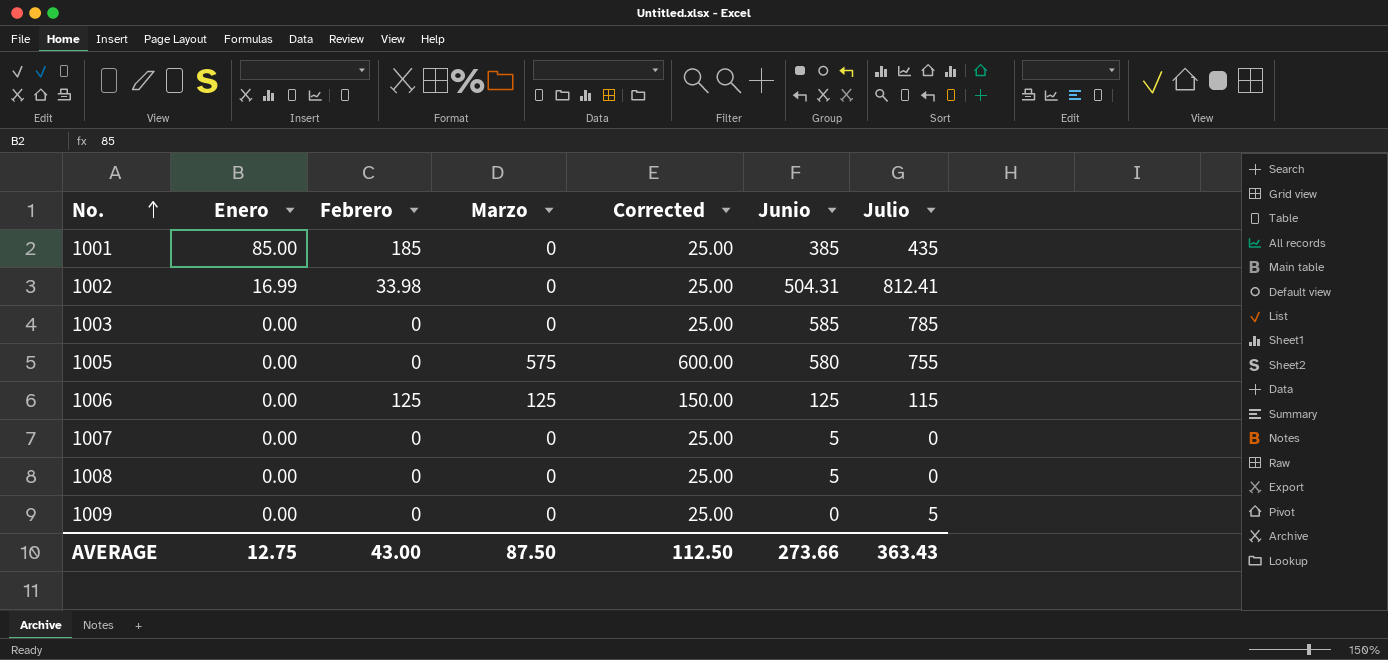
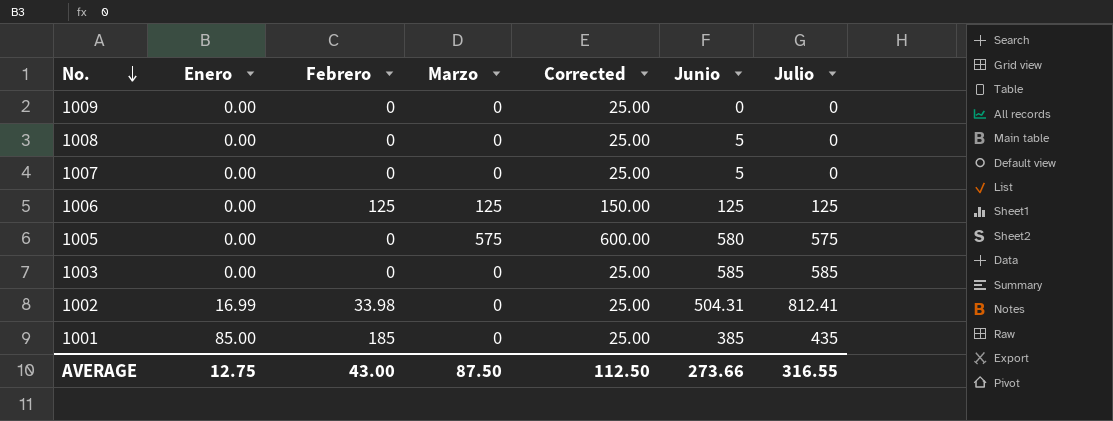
row order: No. ascending -> No. descending
1009 | Julio: 5 -> 0
1006 | Julio: 115 -> 125
1005 | Julio: 755 -> 575
1003 | Julio: 785 -> 585
AVERAGE | Julio: 363.43 -> 316.55

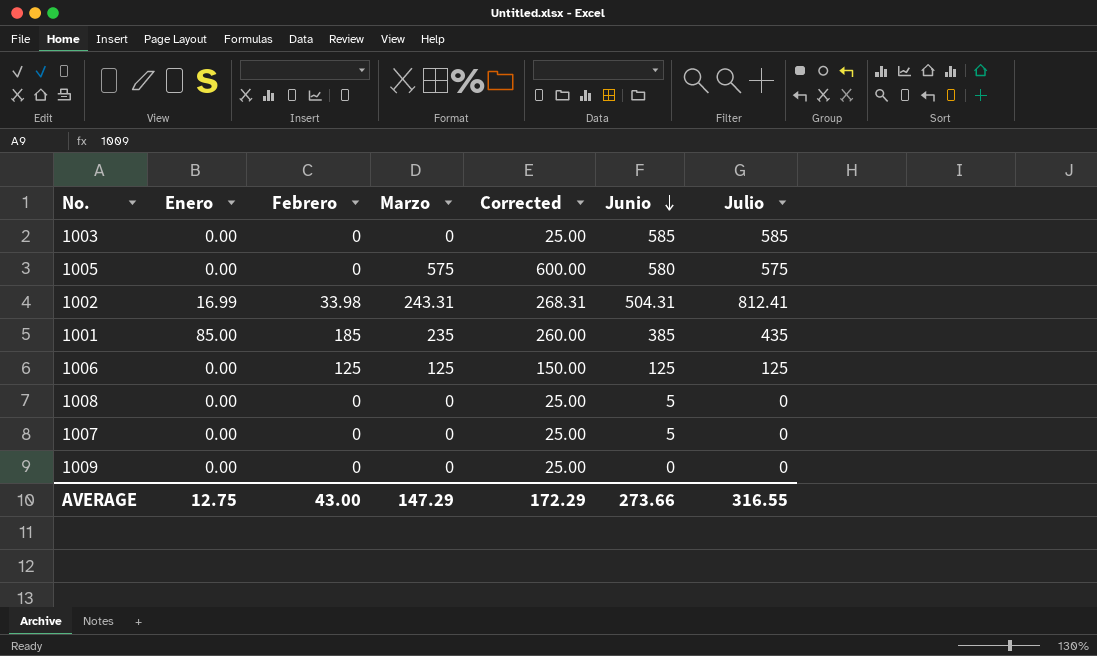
row order: No. descending -> Junio descending
1002 | Marzo: 0 -> 243.31
1002 | Corrected: 25.00 -> 268.31
1001 | Marzo: 0 -> 235
1001 | Corrected: 25.00 -> 260.00
AVERAGE | Marzo: 87.50 -> 147.29
AVERAGE | Corrected: 112.50 -> 172.29

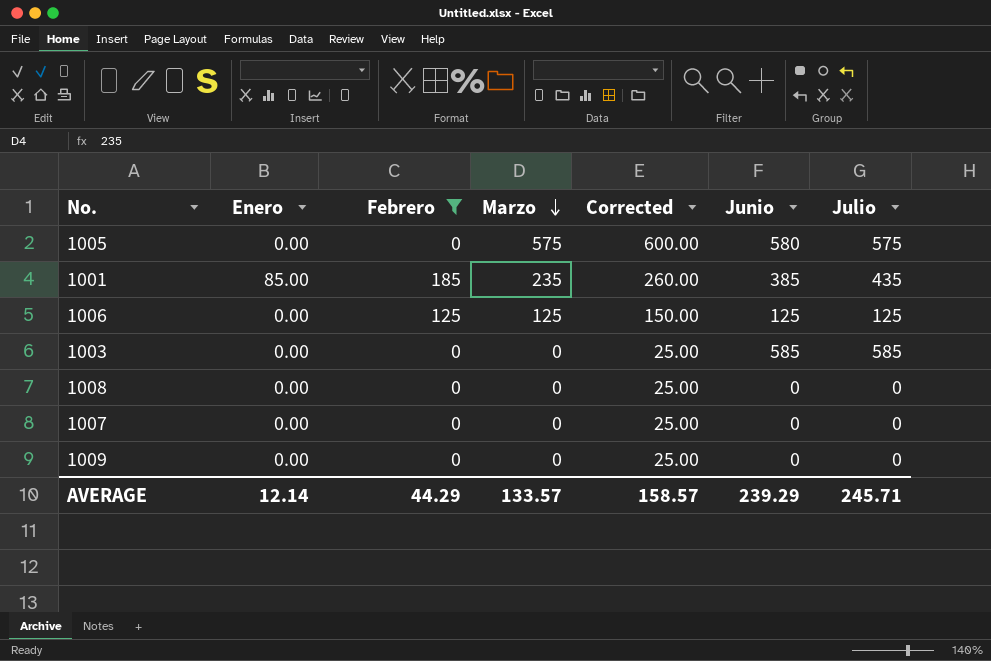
filter: none -> Febrero != 33.98
row order: Junio descending -> Marzo descending
1008 | Junio: 5 -> 0
1007 | Junio: 5 -> 0
AVERAGE | Enero: 12.75 -> 12.14
AVERAGE | Febrero: 43.00 -> 44.29
AVERAGE | Marzo: 147.29 -> 133.57
AVERAGE | Corrected: 172.29 -> 158.57
AVERAGE | Junio: 273.66 -> 239.29
AVERAGE | Julio: 316.55 -> 245.71

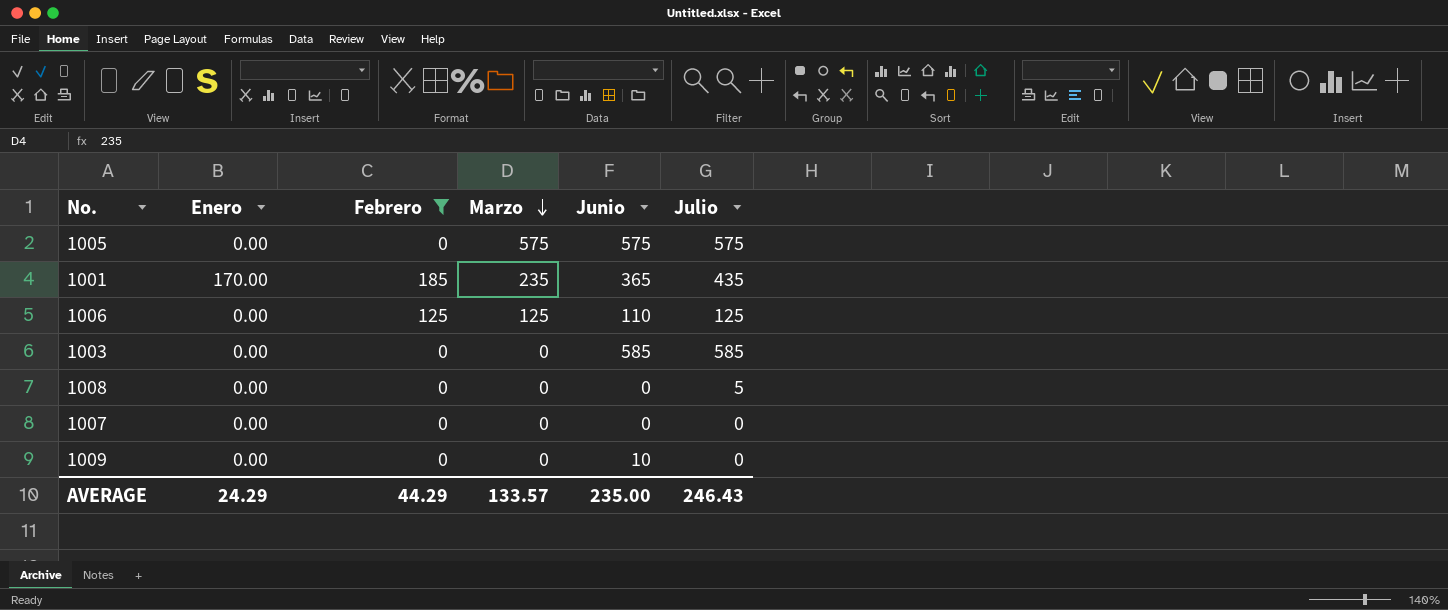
column Corrected | formula: [Marzo] + 25 -> none
1005 | Junio: 580 -> 575
1001 | Enero: 85.00 -> 170.00
1001 | Junio: 385 -> 365
1006 | Junio: 125 -> 110
1008 | Julio: 0 -> 5
1009 | Junio: 0 -> 10
AVERAGE | Enero: 12.14 -> 24.29
AVERAGE | Junio: 239.29 -> 235.00
AVERAGE | Julio: 245.71 -> 246.43

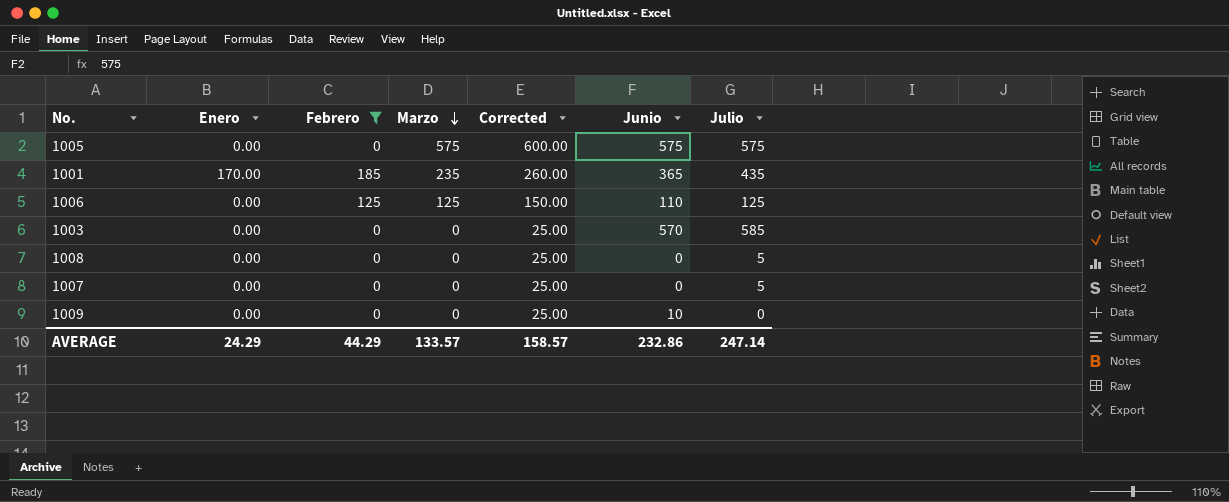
column Corrected | formula: none -> [Marzo] + 25
1003 | Junio: 585 -> 570
1007 | Julio: 0 -> 5
AVERAGE | Junio: 235.00 -> 232.86
AVERAGE | Julio: 246.43 -> 247.14

